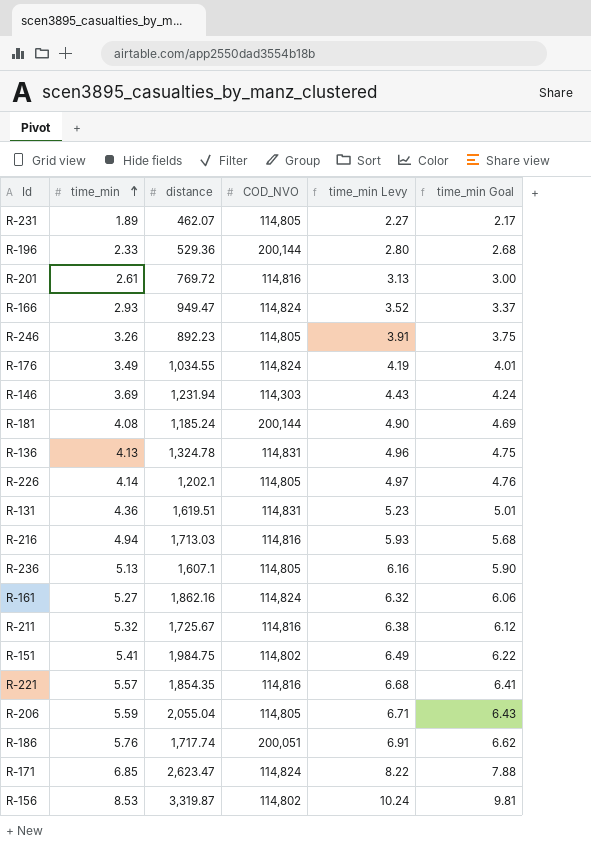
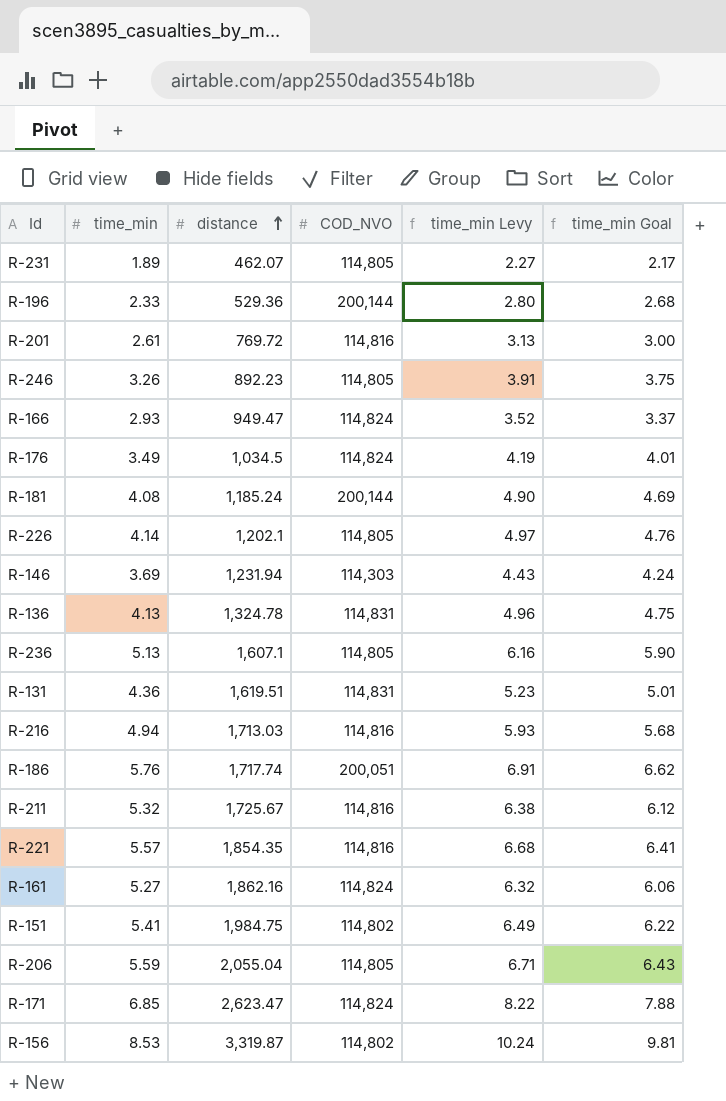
row order: time_min ascending -> distance ascending
R-176 | distance: 1,034.55 -> 1,034.5

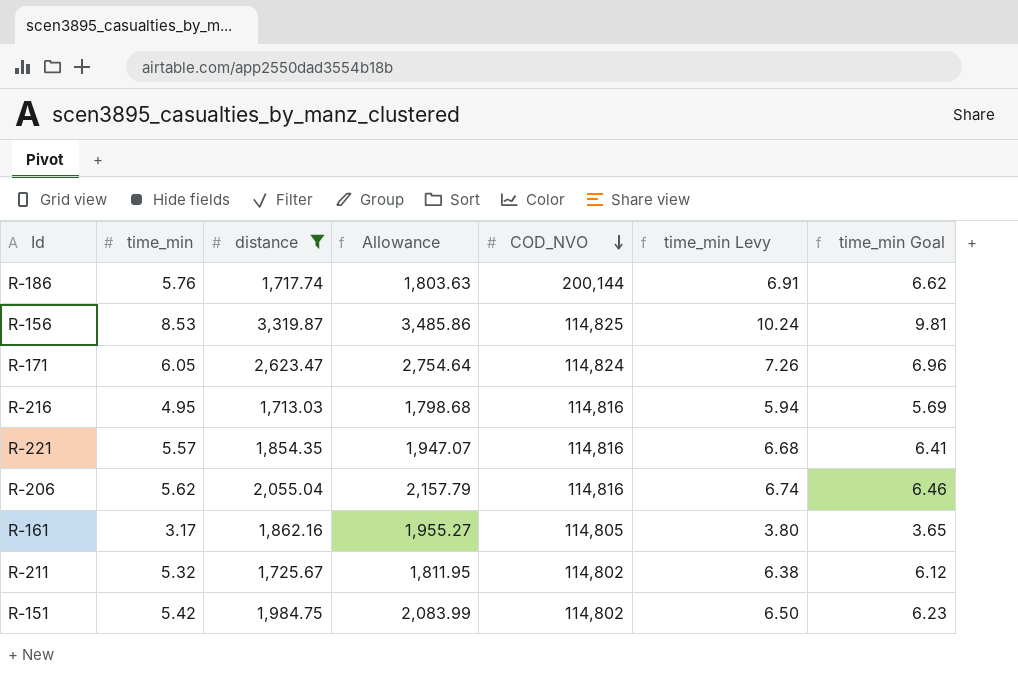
filter: none -> distance >= 1,713.03
row order: distance ascending -> COD_NVO descending
column Allowance | formula: none -> [distance] * 1.05
R-186 | COD_NVO: 200,051 -> 200,144
R-156 | COD_NVO: 114,802 -> 114,825
R-171 | time_min: 6.85 -> 6.05
R-171 | time_min Levy: 8.22 -> 7.26
R-171 | time_min Goal: 7.88 -> 6.96
R-216 | time_min: 4.94 -> 4.95
R-216 | time_min Levy: 5.93 -> 5.94
R-216 | time_min Goal: 5.68 -> 5.69
R-206 | time_min: 5.59 -> 5.62
R-206 | COD_NVO: 114,805 -> 114,816
R-206 | time_min Levy: 6.71 -> 6.74
R-206 | time_min Goal: 6.43 -> 6.46
R-161 | time_min: 5.27 -> 3.17
R-161 | COD_NVO: 114,824 -> 114,805
R-161 | time_min Levy: 6.32 -> 3.80
R-161 | time_min Goal: 6.06 -> 3.65
R-211 | COD_NVO: 114,816 -> 114,802
R-151 | time_min: 5.41 -> 5.42
R-151 | time_min Levy: 6.49 -> 6.50
R-151 | time_min Goal: 6.22 -> 6.23

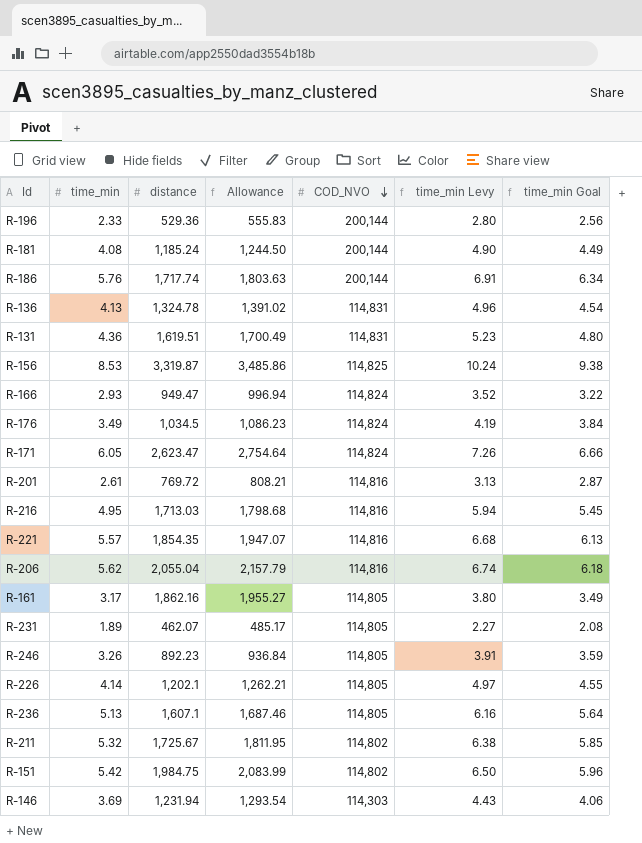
filter: distance >= 1,713.03 -> none
column time_min Goal | formula: [time_min] * 1.15 -> [time_min] * 1.1

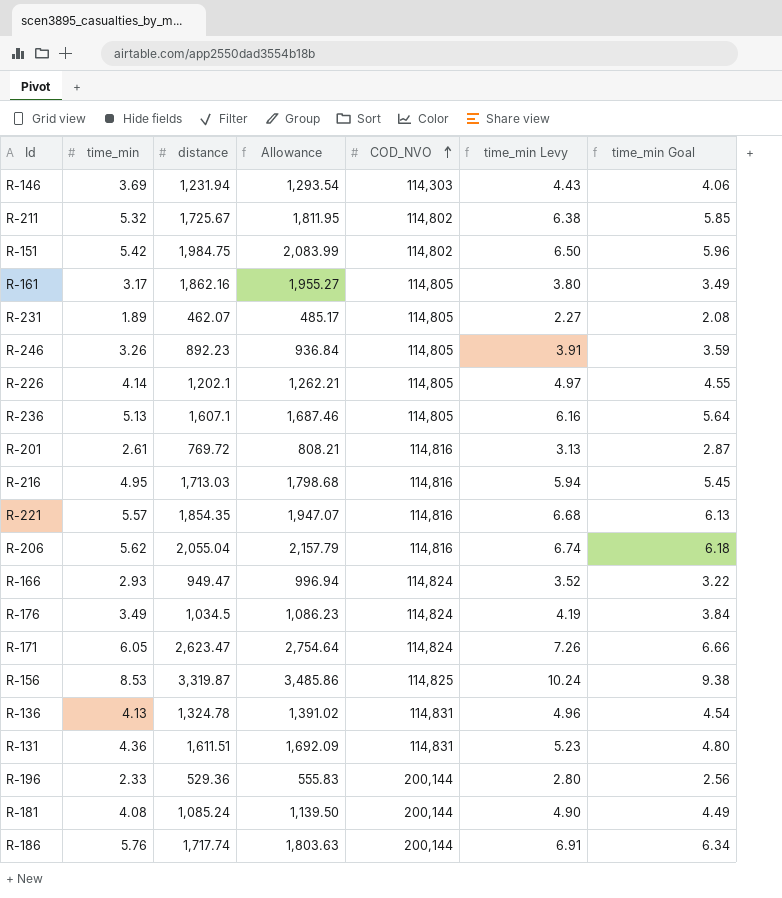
row order: COD_NVO descending -> COD_NVO ascending
R-131 | distance: 1,619.51 -> 1,611.51
R-131 | Allowance: 1,700.49 -> 1,692.09
R-181 | distance: 1,185.24 -> 1,085.24
R-181 | Allowance: 1,244.50 -> 1,139.50

